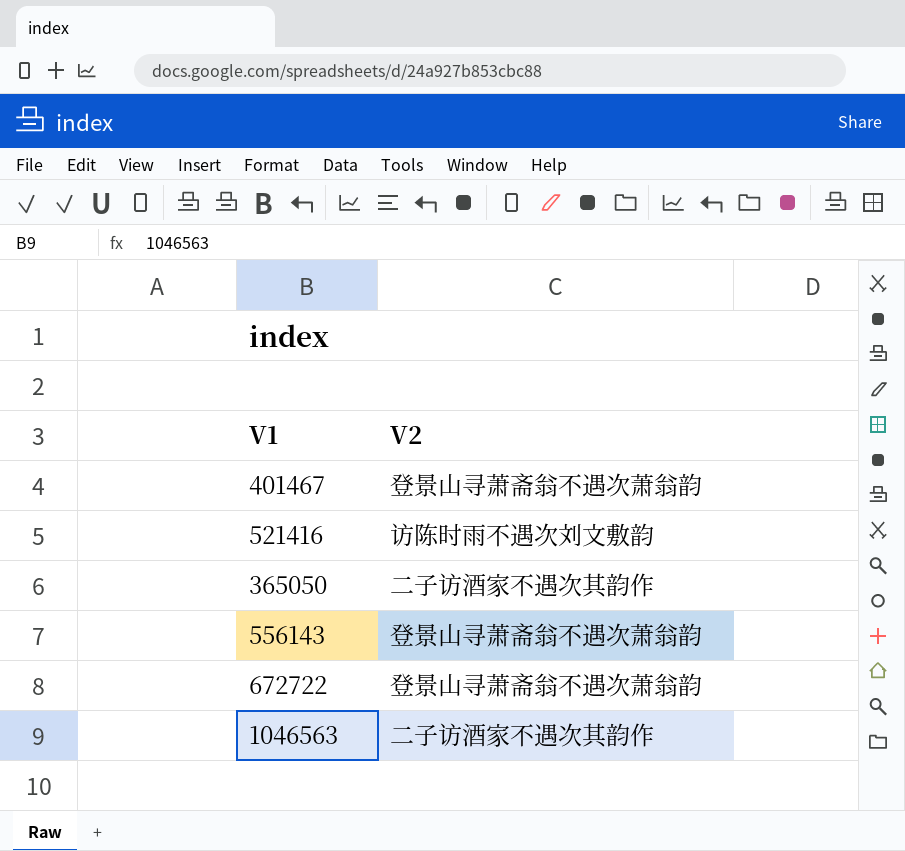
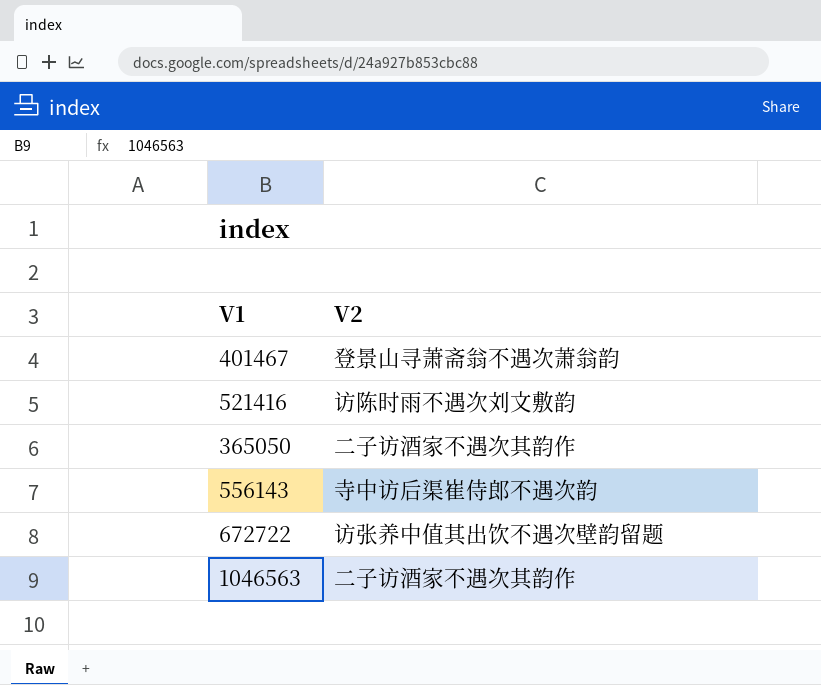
556143 | V2: 登景山寻萧斋翁不遇次萧翁韵 -> 寺中访后渠崔侍郎不遇次韵
672722 | V2: 登景山寻萧斋翁不遇次萧翁韵 -> 访张养中值其出饮不遇次壁韵留题

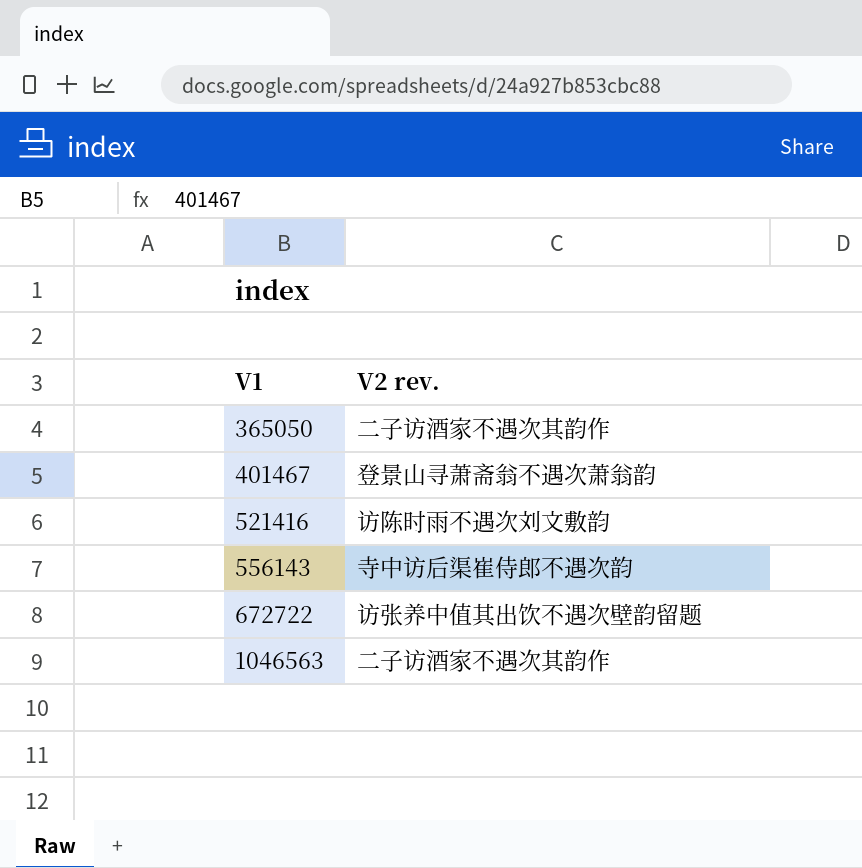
row order: none -> V1 ascending
column name: V2 -> V2 rev.

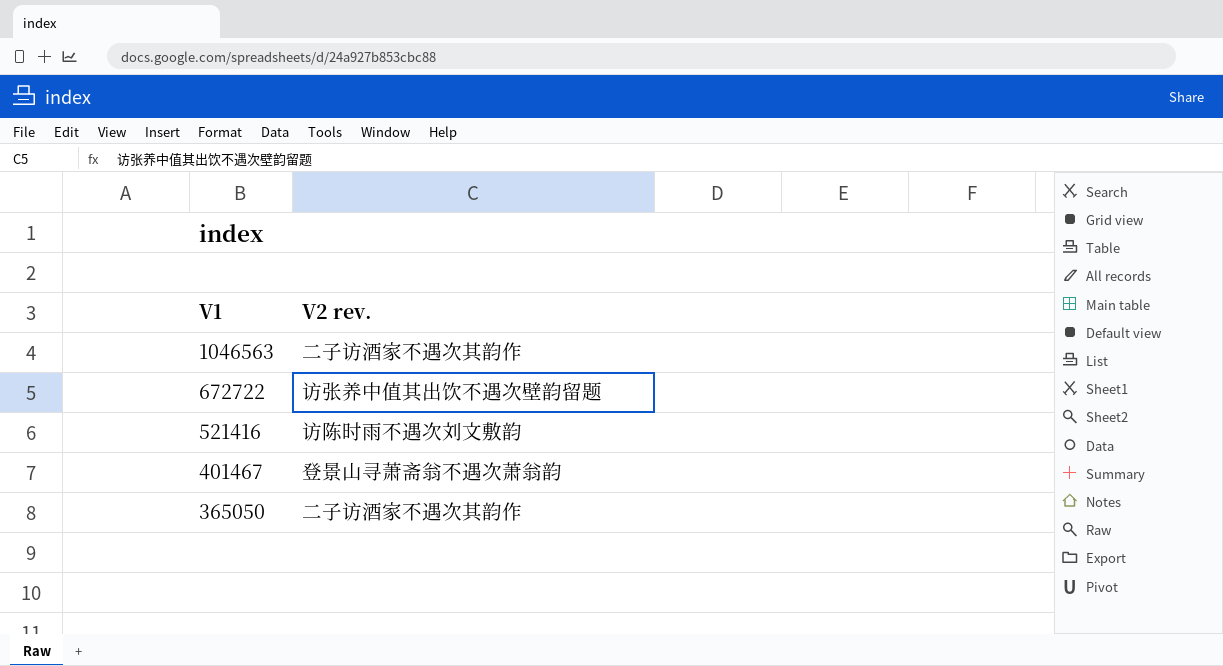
row order: V1 ascending -> V1 descending
row 556143: 寺中访后渠崔侍郎不遇次韵 -> none

